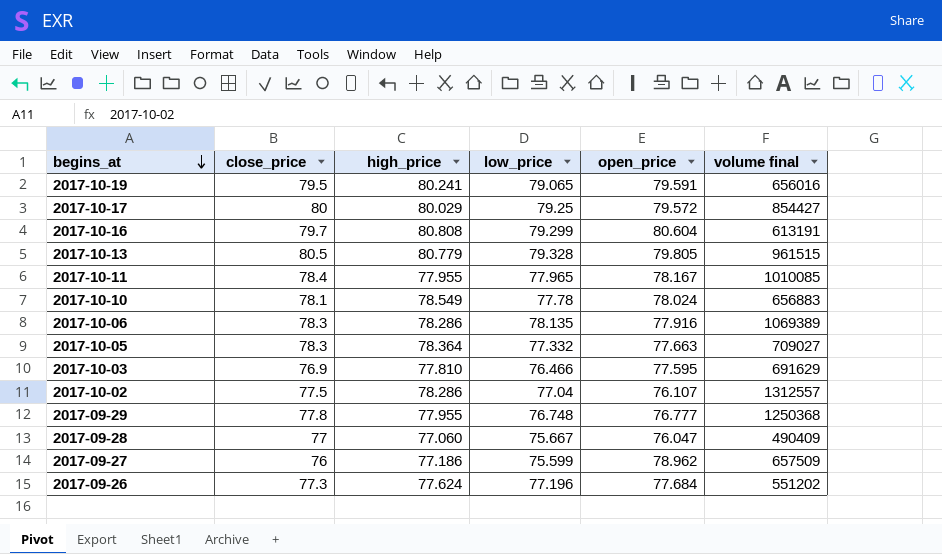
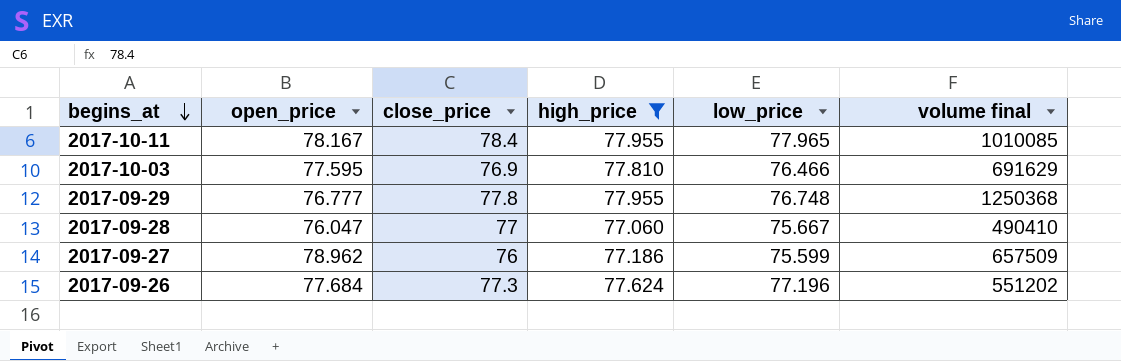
filter: none -> high_price <= 77.955
column open_price | position: 5 -> 2
2017-09-28 | volume final: 490409 -> 490410

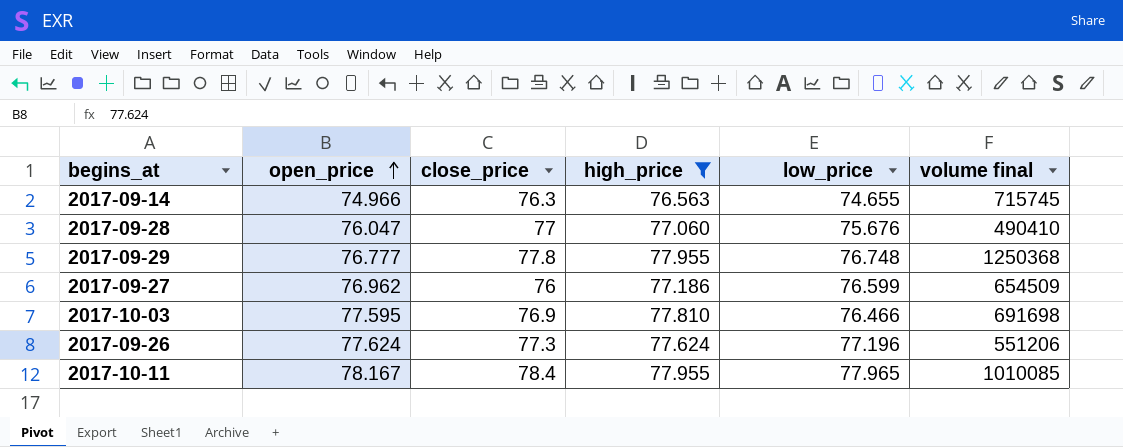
row order: begins_at descending -> open_price ascending
row 2017-09-14: none -> 74.966 | 76.3 | 76.563 | 74.655 | 715745
2017-09-28 | low_price: 75.667 -> 75.676
2017-09-27 | open_price: 78.962 -> 76.962
2017-09-27 | low_price: 75.599 -> 76.599
2017-09-27 | volume final: 657509 -> 654509
2017-10-03 | volume final: 691629 -> 691698
2017-09-26 | open_price: 77.684 -> 77.624
2017-09-26 | volume final: 551202 -> 551206

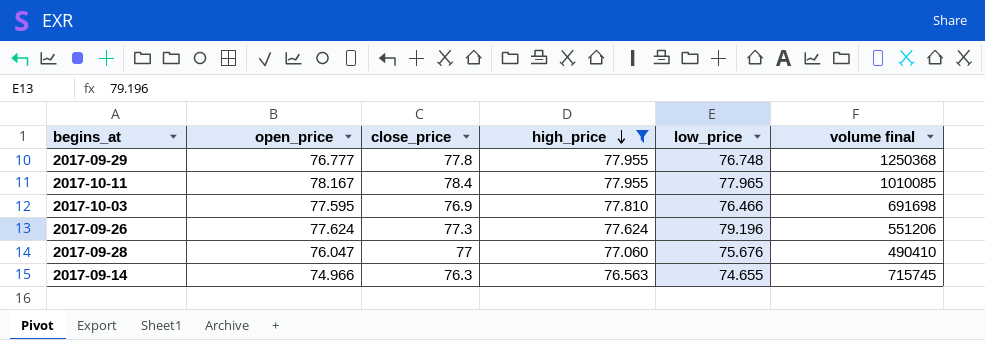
row order: open_price ascending -> high_price descending
row 2017-09-27: 76.962 | 76 | 77.186 | 76.599 | 654509 -> none
2017-09-26 | low_price: 77.196 -> 79.196

